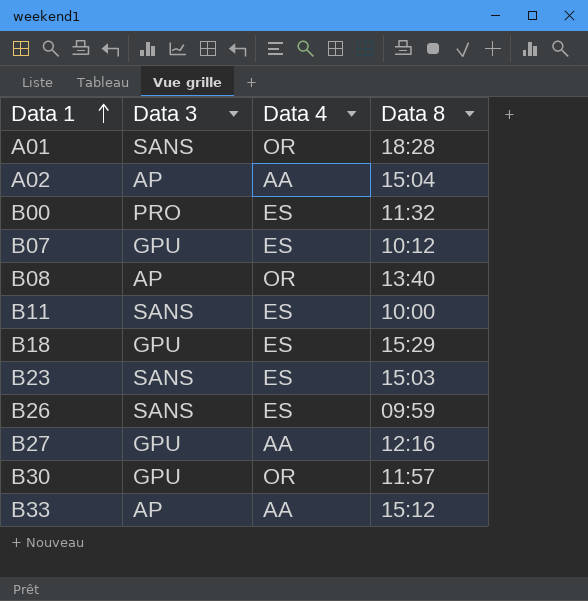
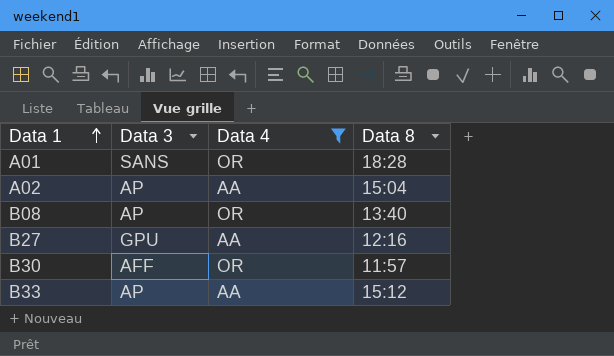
filter: none -> Data 4 != ES
B30 | Data 3: GPU -> AFF

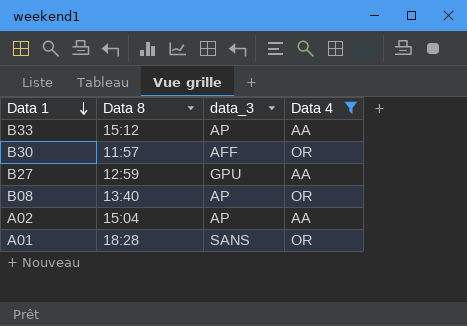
row order: Data 1 ascending -> Data 1 descending
column Data 8 | position: 4 -> 2
column name: Data 3 -> data_3
B27 | Data 8: 12:16 -> 12:59

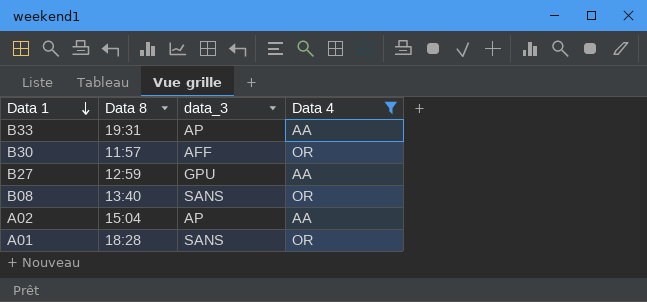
B33 | Data 8: 15:12 -> 19:31
B08 | data_3: AP -> SANS

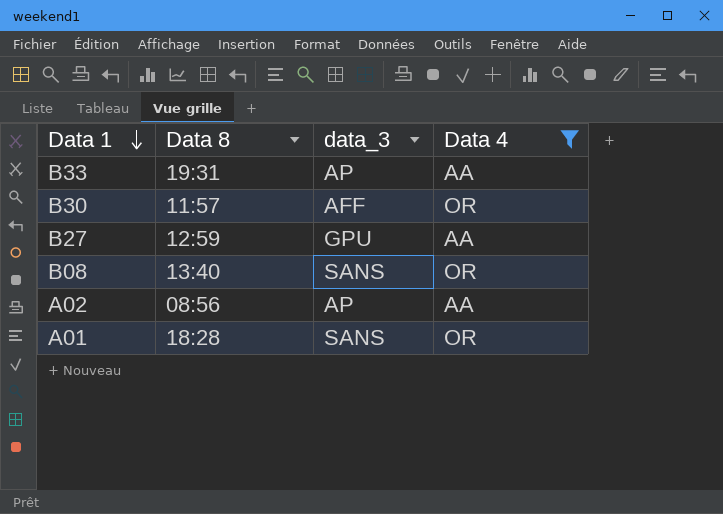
A02 | Data 8: 15:04 -> 08:56

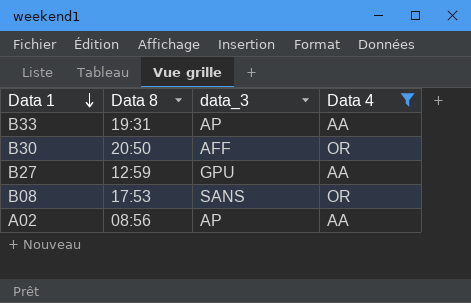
row A01: 18:28 | SANS | OR -> none
B30 | Data 8: 11:57 -> 20:50
B08 | Data 8: 13:40 -> 17:53

